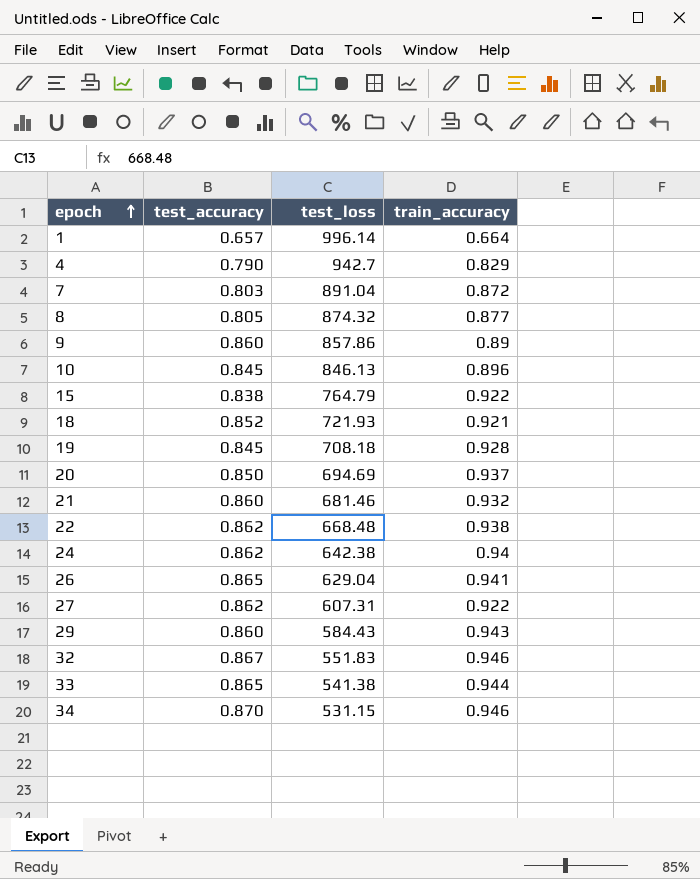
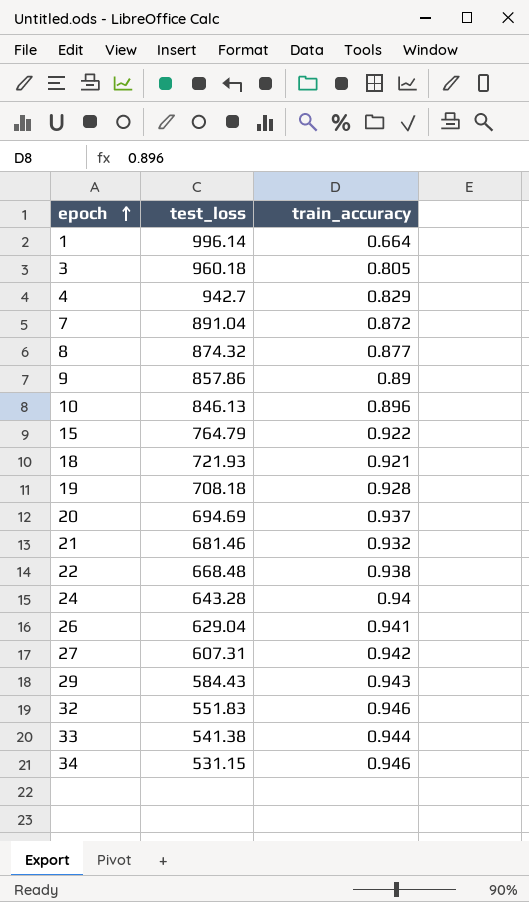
column test_accuracy | position: 2 -> none
row 3: none -> 960.18 | 0.805
24 | test_loss: 642.38 -> 643.28
27 | train_accuracy: 0.922 -> 0.942

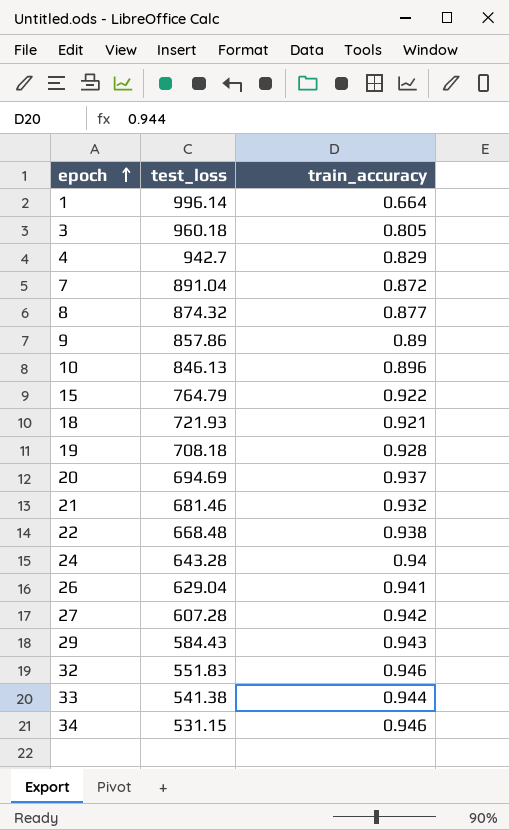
27 | test_loss: 607.31 -> 607.28

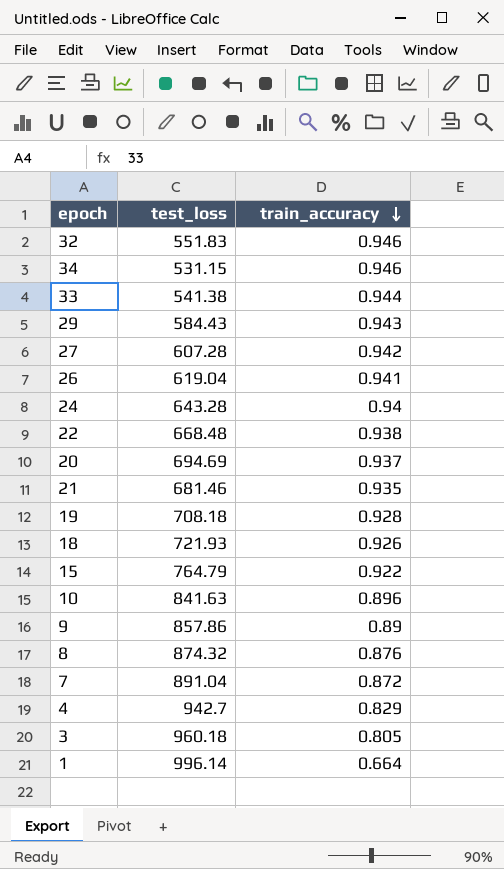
row order: epoch ascending -> train_accuracy descending
26 | test_loss: 629.04 -> 619.04
21 | train_accuracy: 0.932 -> 0.935
18 | train_accuracy: 0.921 -> 0.926
10 | test_loss: 846.13 -> 841.63
8 | train_accuracy: 0.877 -> 0.876

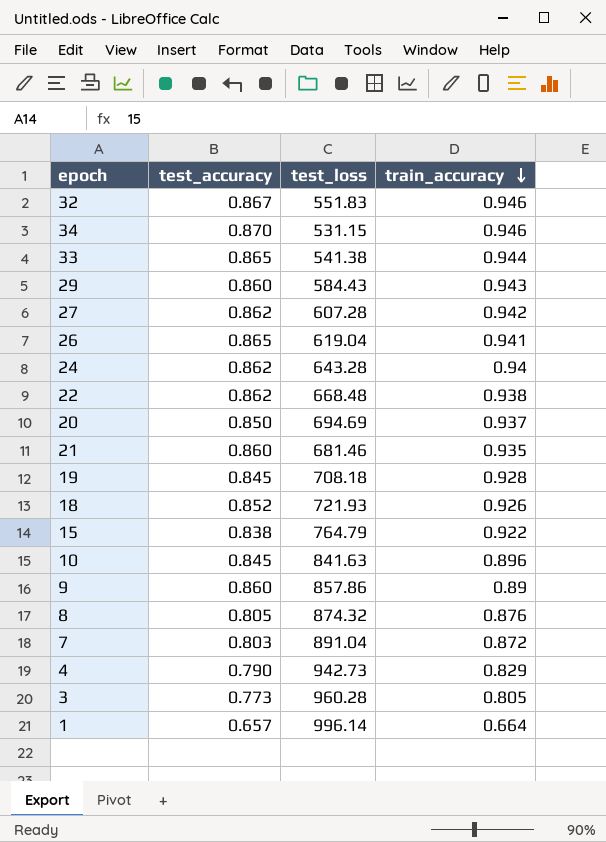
column test_accuracy | position: none -> 2
4 | test_loss: 942.7 -> 942.73
3 | test_loss: 960.18 -> 960.28

